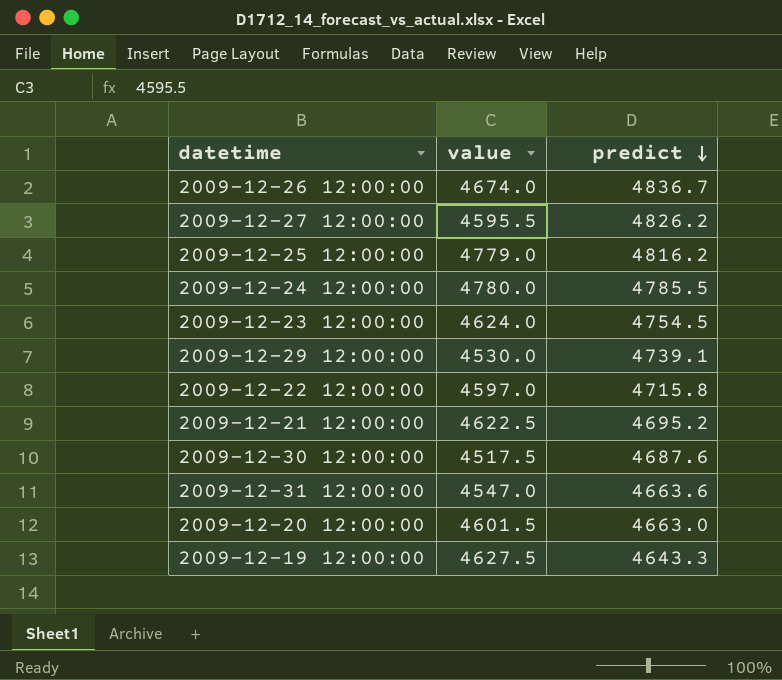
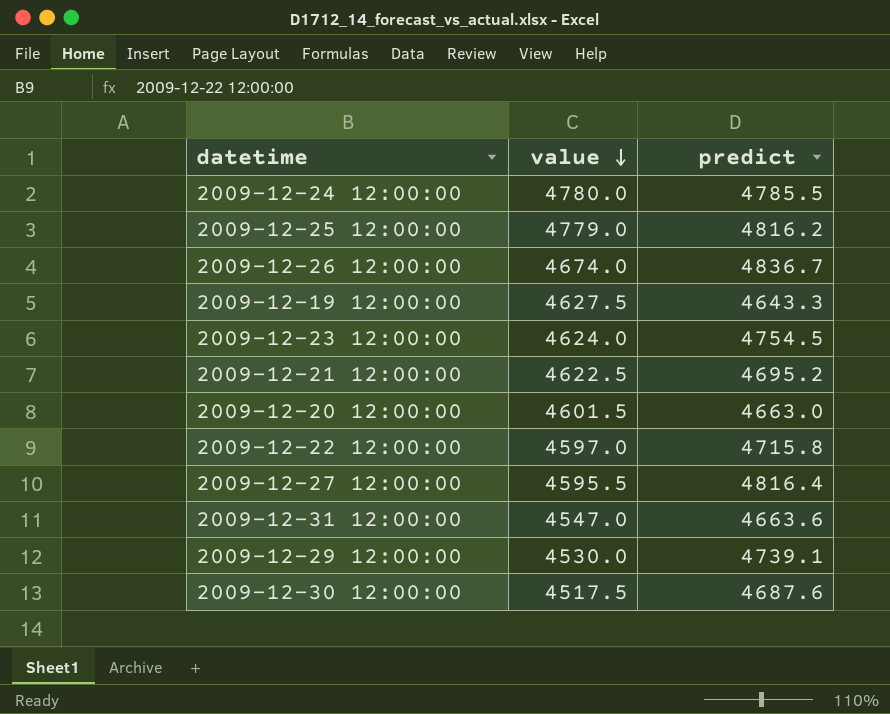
row order: predict descending -> value descending
2009-12-27 12:00:00 | predict: 4826.2 -> 4816.4

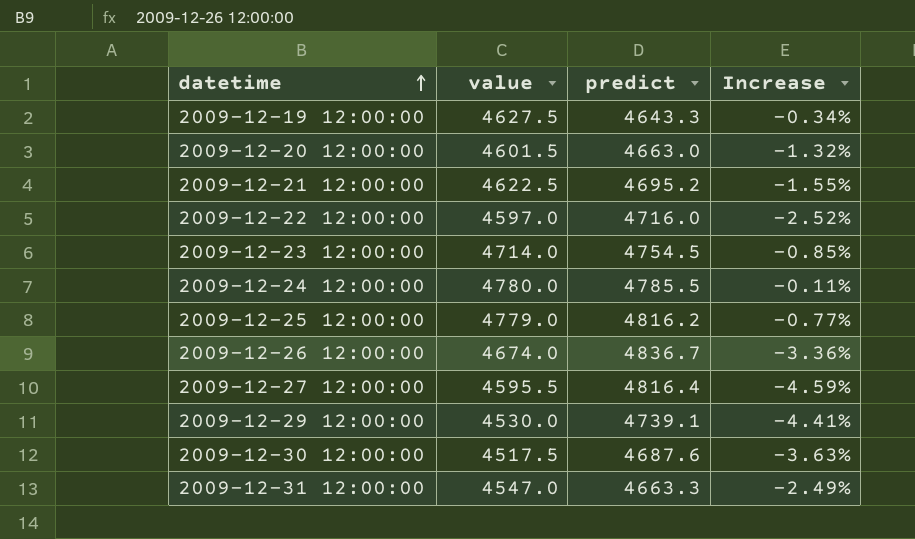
row order: value descending -> datetime ascending
column Increase | formula: none -> ([value] - [predict]) / [predict]
2009-12-22 12:00:00 | predict: 4715.8 -> 4716.0
2009-12-23 12:00:00 | value: 4624.0 -> 4714.0
2009-12-31 12:00:00 | predict: 4663.6 -> 4663.3

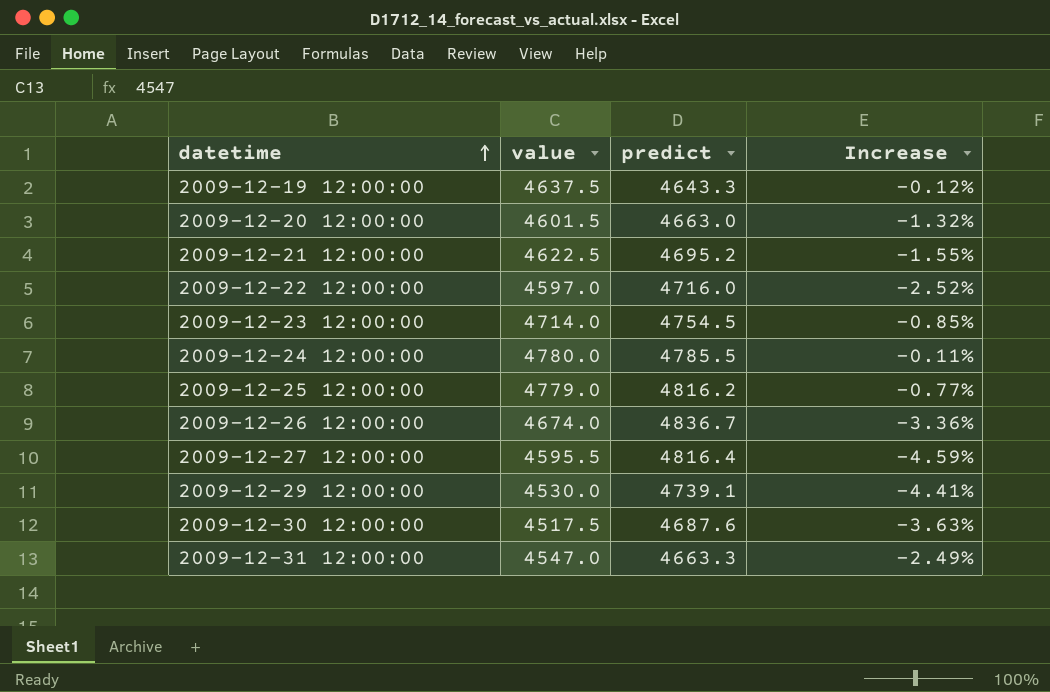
2009-12-19 12:00:00 | value: 4627.5 -> 4637.5
2009-12-19 12:00:00 | Increase: -0.34% -> -0.12%

